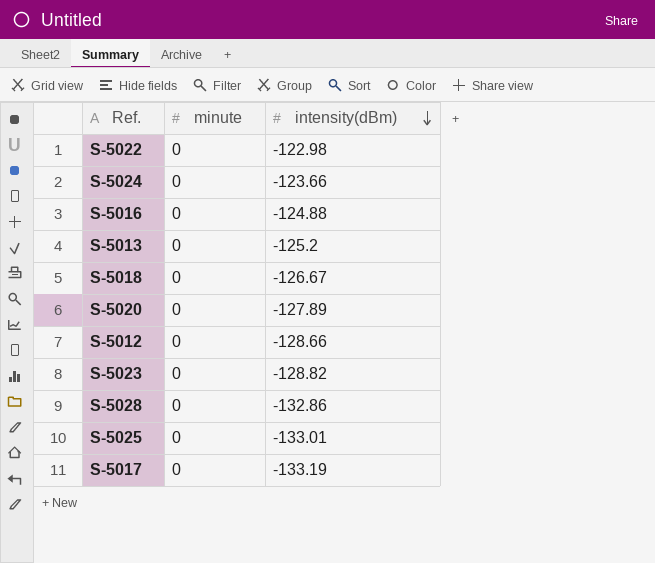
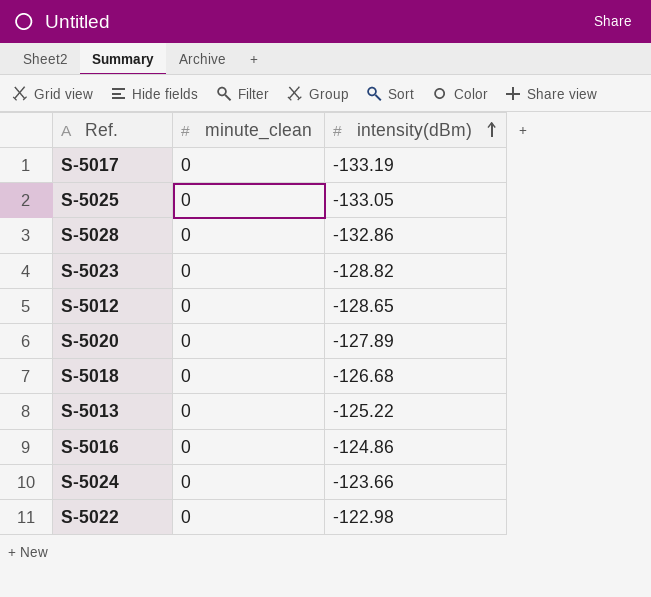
row order: intensity(dBm) descending -> intensity(dBm) ascending
column name: minute -> minute_clean
S-5025 | intensity(dBm): -133.01 -> -133.05
S-5012 | intensity(dBm): -128.66 -> -128.65
S-5018 | intensity(dBm): -126.67 -> -126.68
S-5013 | intensity(dBm): -125.2 -> -125.22
S-5016 | intensity(dBm): -124.88 -> -124.86

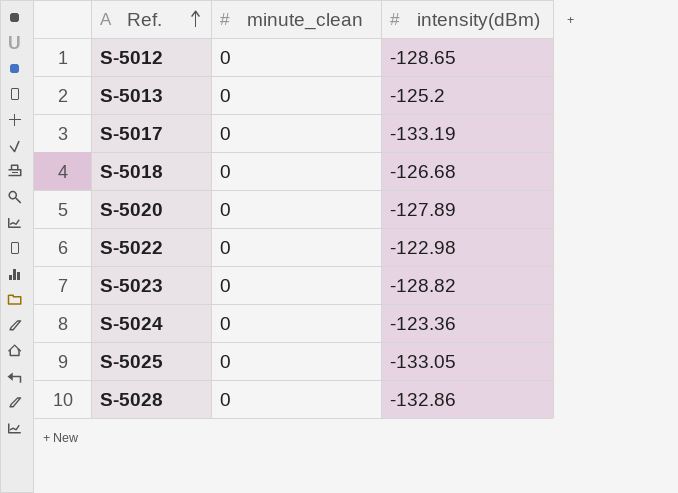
row order: intensity(dBm) ascending -> Ref. ascending
row S-5016: 0 | -124.86 -> none
S-5013 | intensity(dBm): -125.22 -> -125.2
S-5024 | intensity(dBm): -123.66 -> -123.36

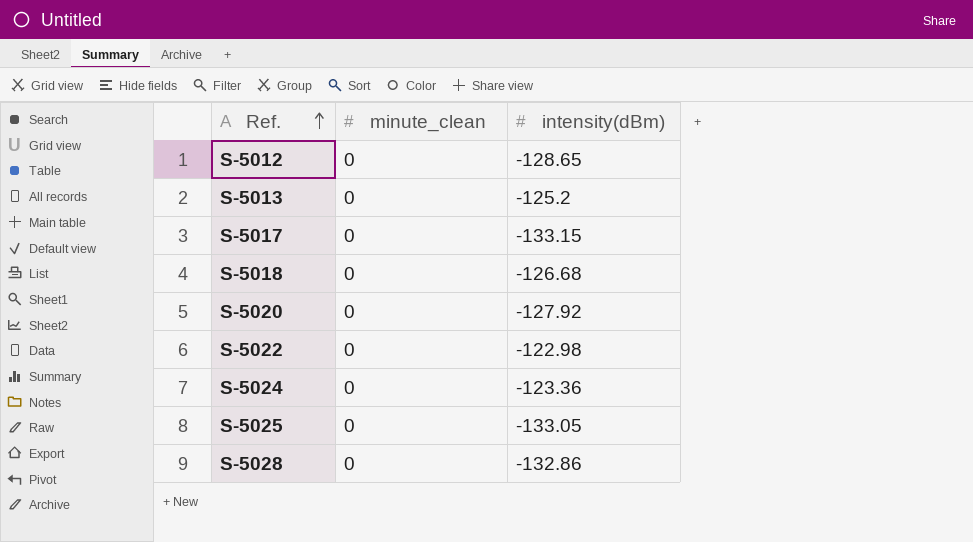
row S-5023: 0 | -128.82 -> none
S-5017 | intensity(dBm): -133.19 -> -133.15
S-5020 | intensity(dBm): -127.89 -> -127.92

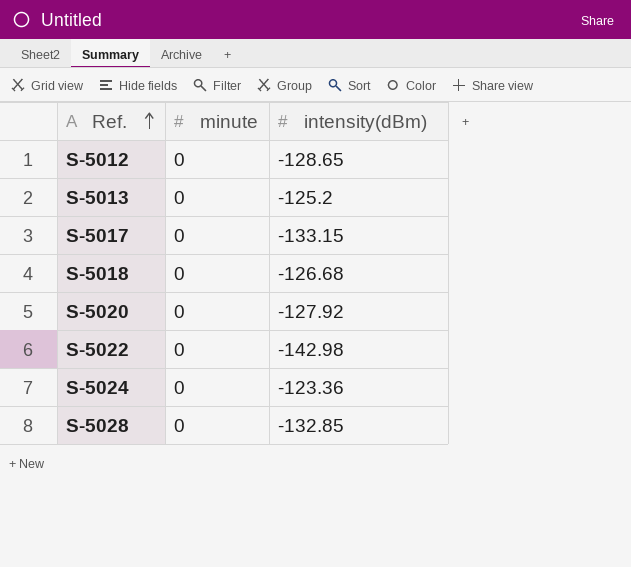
column name: minute_clean -> minute
row S-5025: 0 | -133.05 -> none
S-5022 | intensity(dBm): -122.98 -> -142.98
S-5028 | intensity(dBm): -132.86 -> -132.85

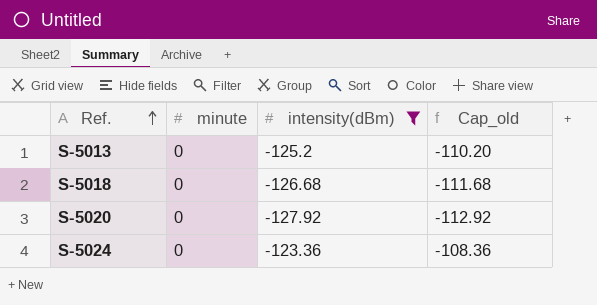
filter: none -> intensity(dBm) >= -127.92
column Cap_old | formula: none -> [intensity(dBm)] + 15

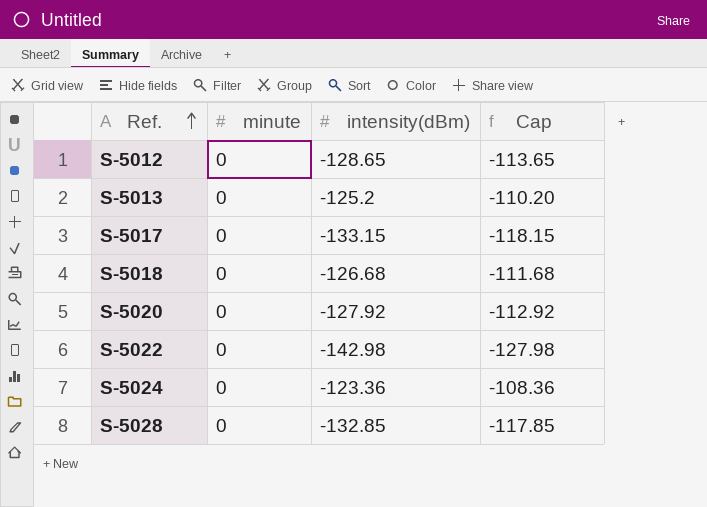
filter: intensity(dBm) >= -127.92 -> none
column name: Cap_old -> Cap

